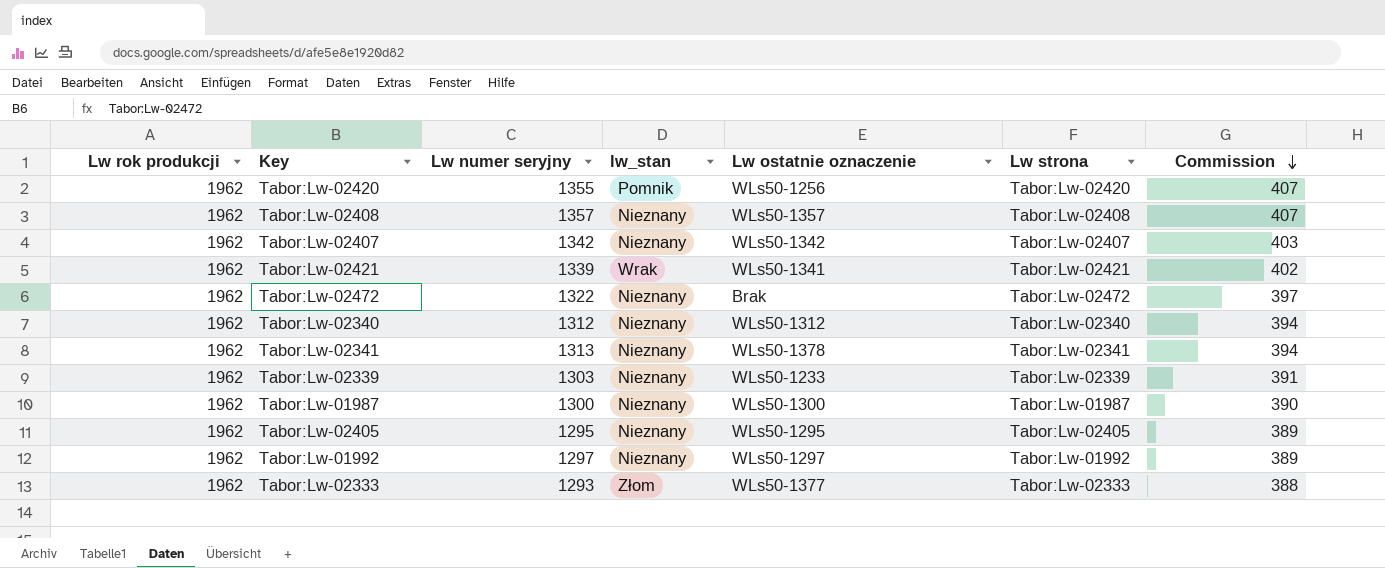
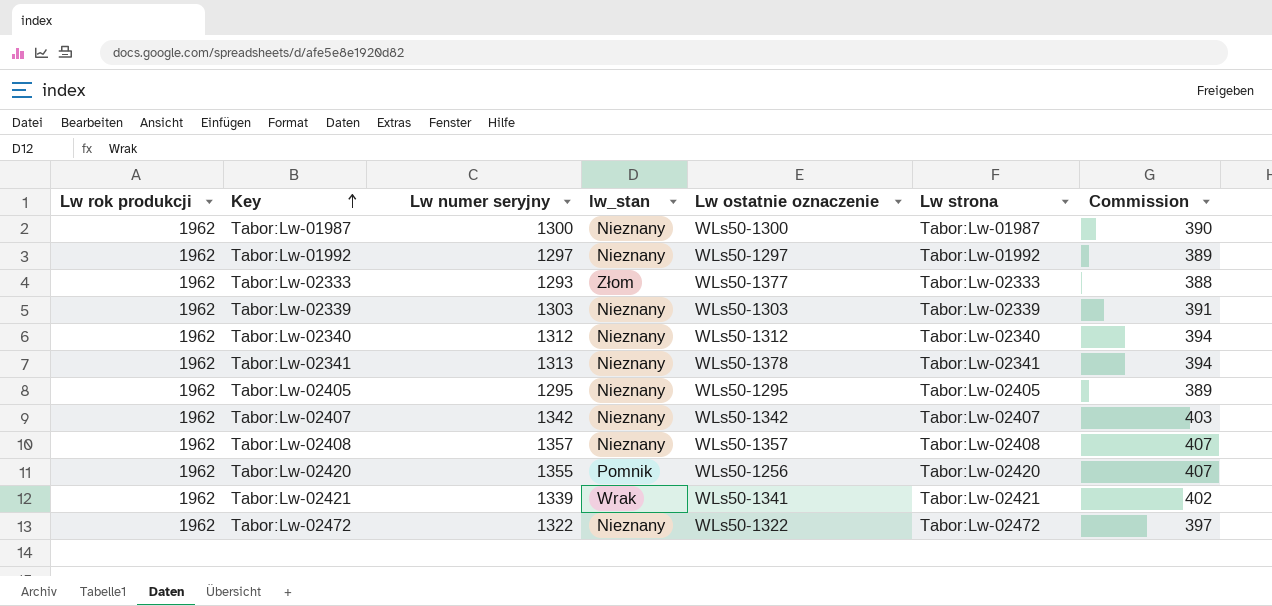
row order: Commission descending -> Key ascending
Tabor:Lw-02339 | Lw ostatnie oznaczenie: WLs50-1233 -> WLs50-1303
Tabor:Lw-02472 | Lw ostatnie oznaczenie: Brak -> WLs50-1322

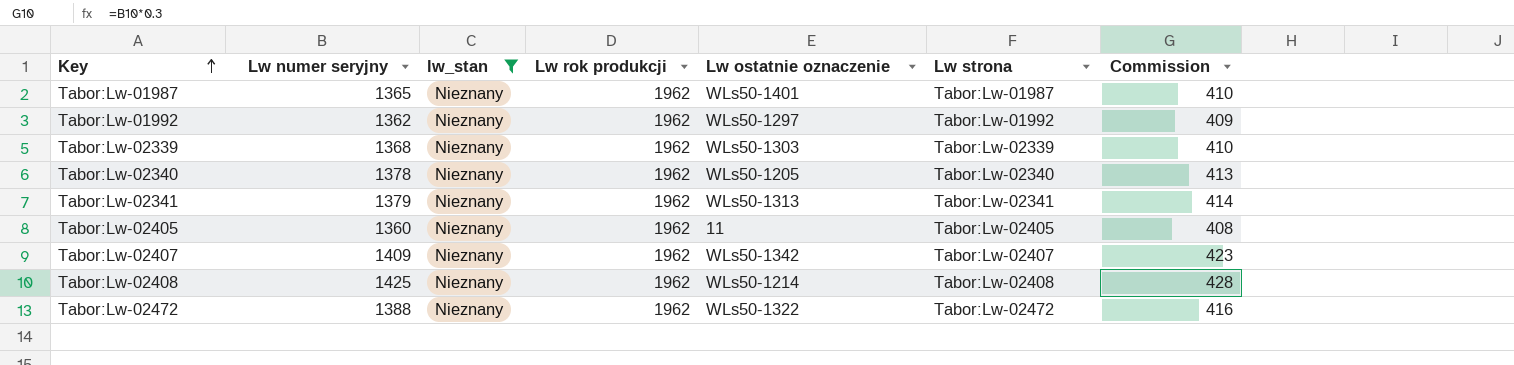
filter: none -> lw_stan = Nieznany
column Lw rok produkcji | position: 1 -> 4
Tabor:Lw-01987 | Lw numer seryjny: 1300 -> 1365
Tabor:Lw-01987 | Lw ostatnie oznaczenie: WLs50-1300 -> WLs50-1401
Tabor:Lw-01987 | Commission: 390 -> 410
Tabor:Lw-01992 | Lw numer seryjny: 1297 -> 1362
Tabor:Lw-01992 | Commission: 389 -> 409
Tabor:Lw-02339 | Lw numer seryjny: 1303 -> 1368
Tabor:Lw-02339 | Commission: 391 -> 410
Tabor:Lw-02340 | Lw numer seryjny: 1312 -> 1378
Tabor:Lw-02340 | Lw ostatnie oznaczenie: WLs50-1312 -> WLs50-1205
Tabor:Lw-02340 | Commission: 394 -> 413
Tabor:Lw-02341 | Lw numer seryjny: 1313 -> 1379
Tabor:Lw-02341 | Lw ostatnie oznaczenie: WLs50-1378 -> WLs50-1313
Tabor:Lw-02341 | Commission: 394 -> 414
Tabor:Lw-02405 | Lw numer seryjny: 1295 -> 1360
Tabor:Lw-02405 | Lw ostatnie oznaczenie: WLs50-1295 -> 11
Tabor:Lw-02405 | Commission: 389 -> 408
Tabor:Lw-02407 | Lw numer seryjny: 1342 -> 1409
Tabor:Lw-02407 | Commission: 403 -> 423
Tabor:Lw-02408 | Lw numer seryjny: 1357 -> 1425
Tabor:Lw-02408 | Lw ostatnie oznaczenie: WLs50-1357 -> WLs50-1214
Tabor:Lw-02408 | Commission: 407 -> 428
Tabor:Lw-02472 | Lw numer seryjny: 1322 -> 1388
Tabor:Lw-02472 | Commission: 397 -> 416

